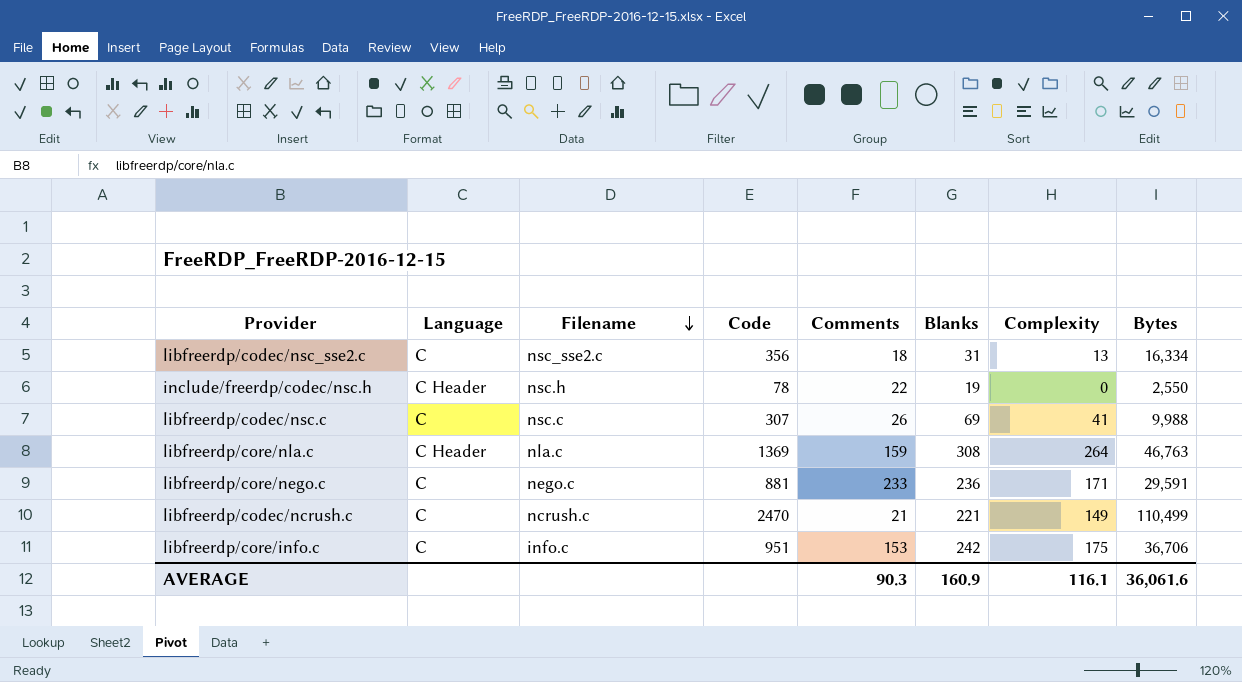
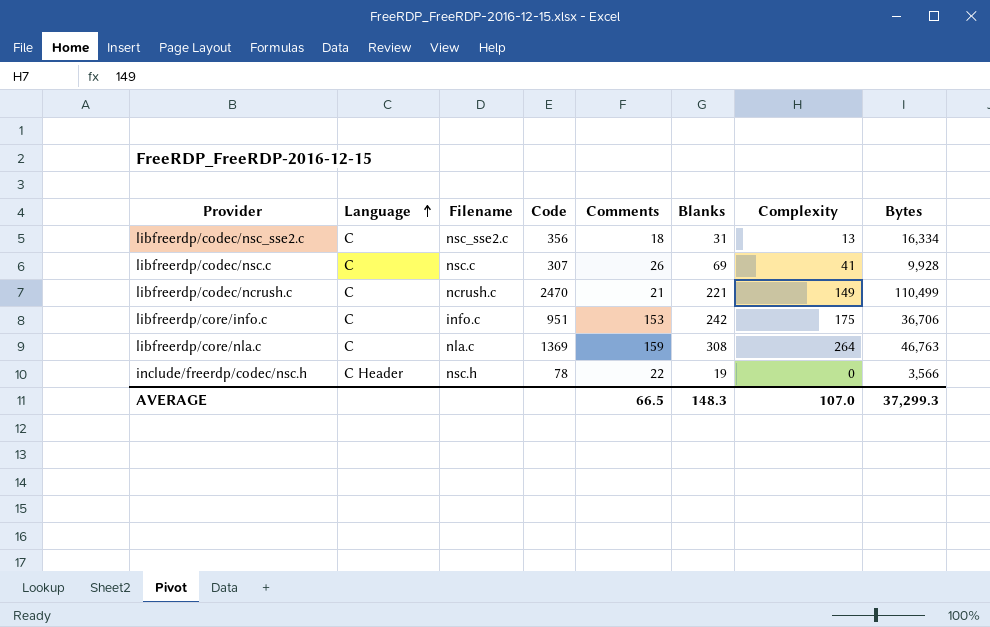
row order: Filename descending -> Language ascending
row libfreerdp/core/nego.c: C | nego.c | 881 | 233 | 236 | 171 | 29,591 -> none
libfreerdp/codec/nsc.c | Bytes: 9,988 -> 9,928
libfreerdp/core/nla.c | Language: C Header -> C
include/freerdp/codec/nsc.h | Bytes: 2,550 -> 3,566
AVERAGE | Comments: 90.3 -> 66.5
AVERAGE | Blanks: 160.9 -> 148.3
AVERAGE | Complexity: 116.1 -> 107.0
AVERAGE | Bytes: 36,061.6 -> 37,299.3

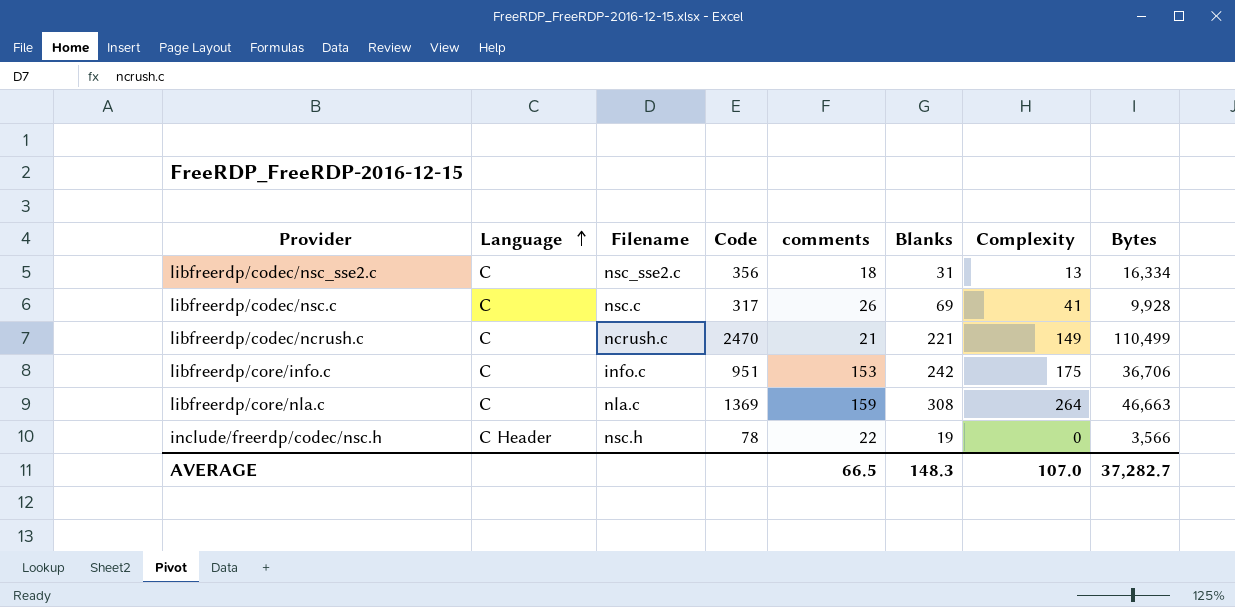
column name: Comments -> comments
libfreerdp/codec/nsc.c | Code: 307 -> 317
libfreerdp/core/nla.c | Bytes: 46,763 -> 46,663
AVERAGE | Bytes: 37,299.3 -> 37,282.7

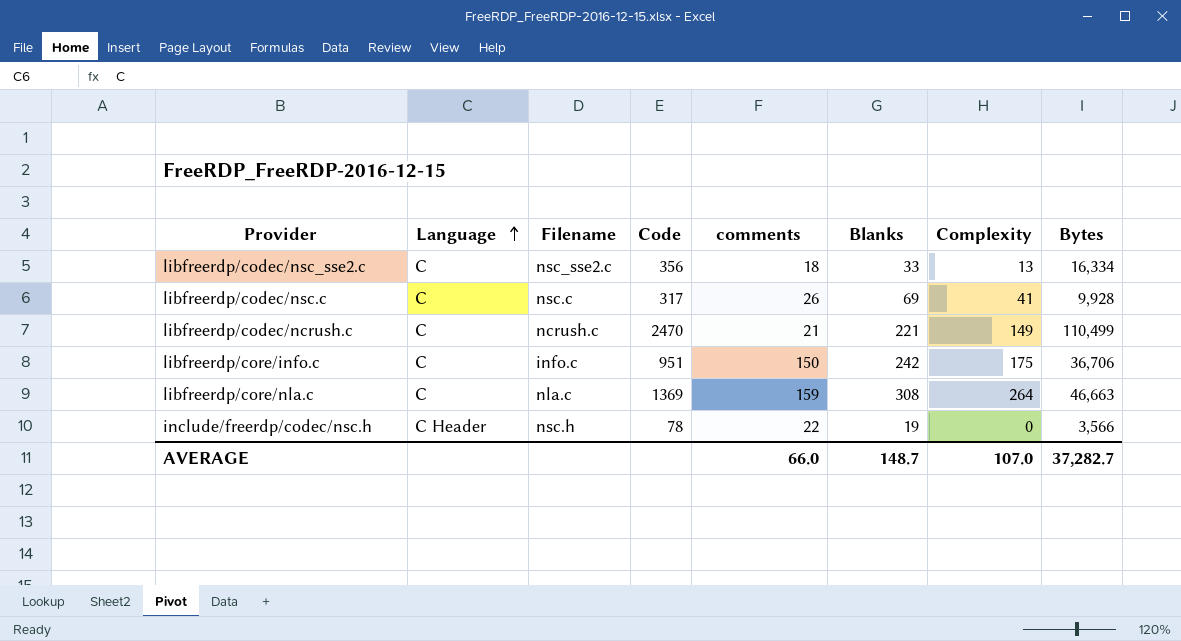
libfreerdp/codec/nsc_sse2.c | Blanks: 31 -> 33
libfreerdp/core/info.c | comments: 153 -> 150
AVERAGE | comments: 66.5 -> 66.0
AVERAGE | Blanks: 148.3 -> 148.7

